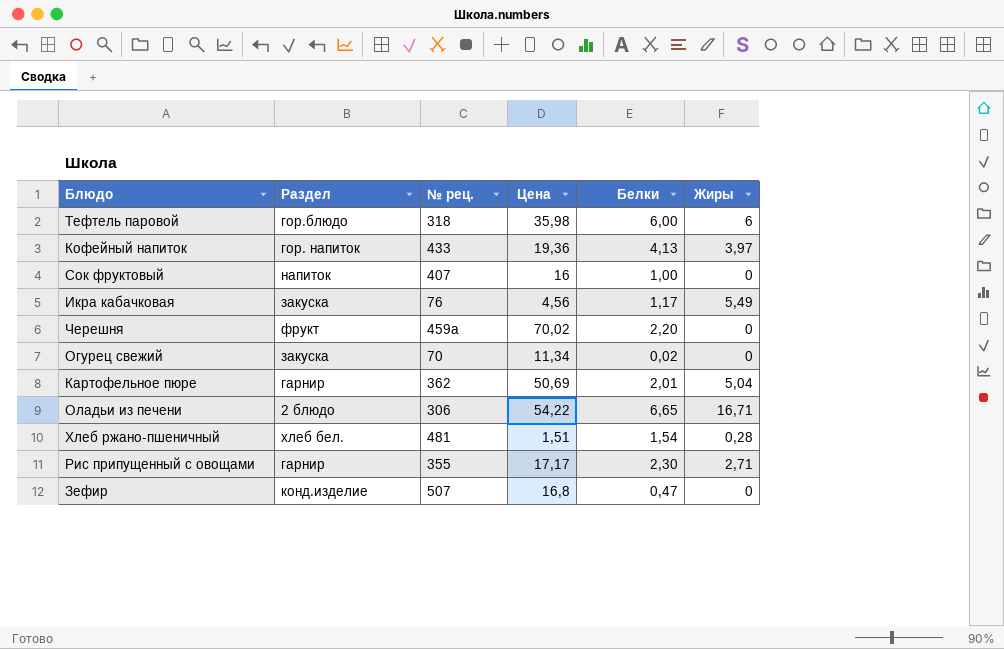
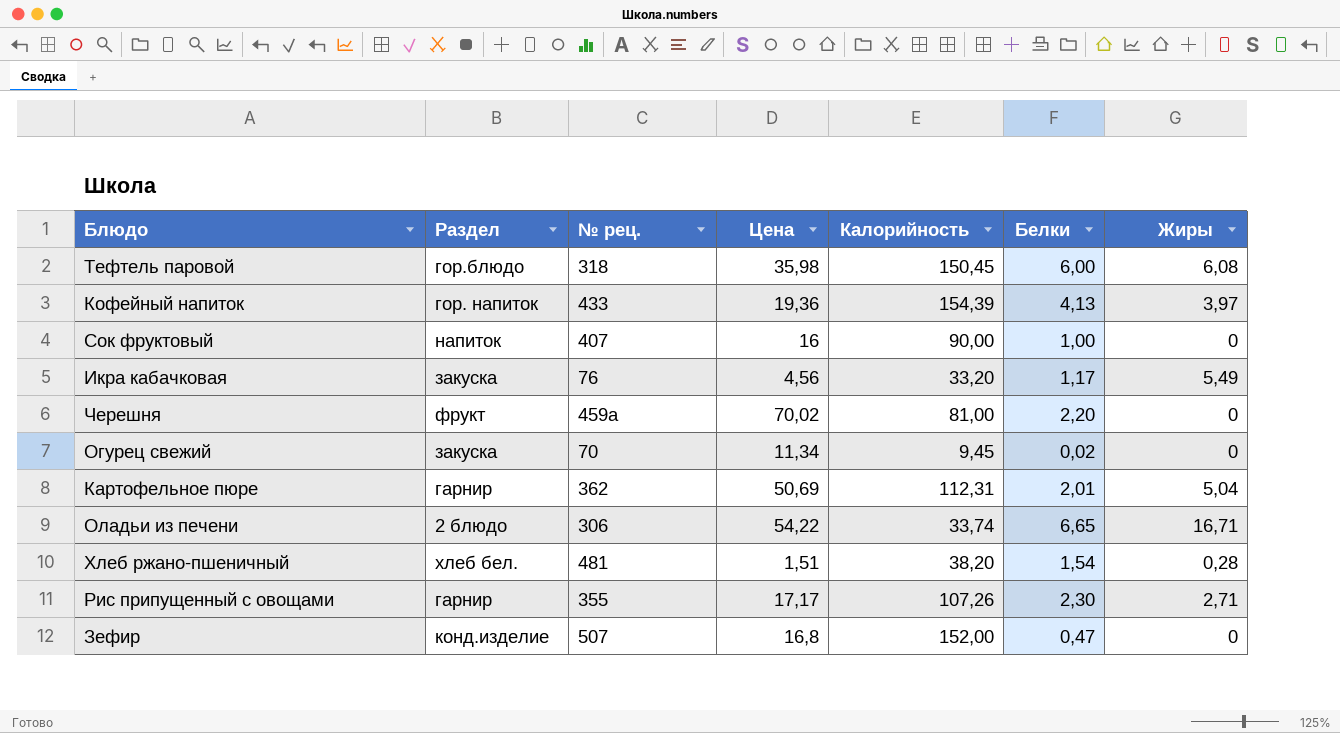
column Калорийность | position: none -> 5
Тефтель паровой | Жиры: 6 -> 6,08

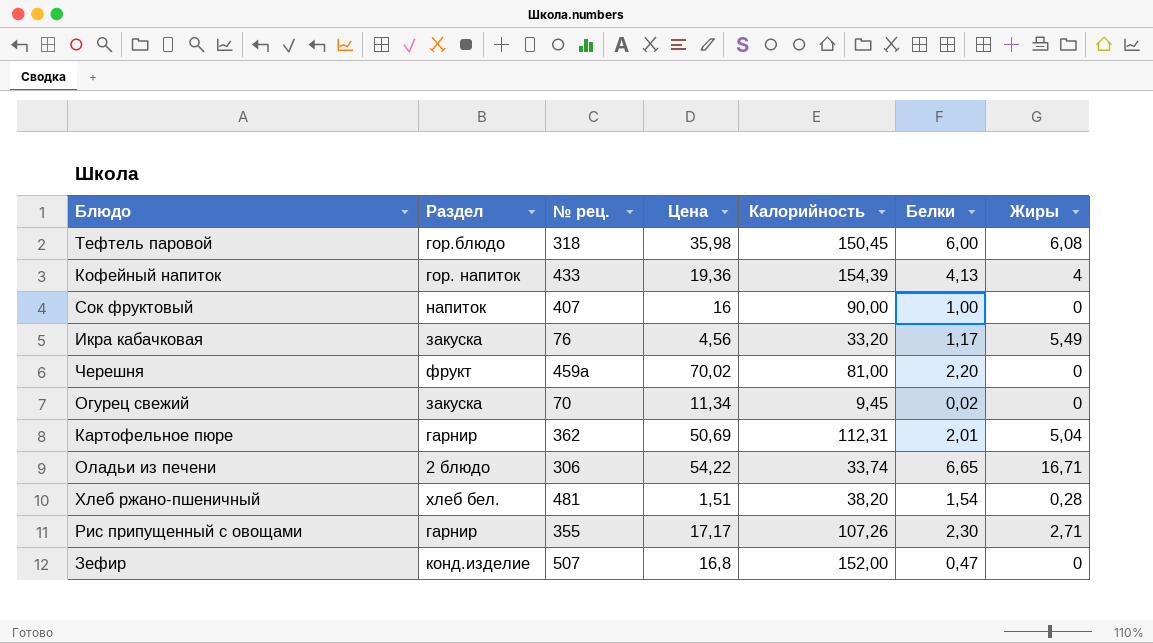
Кофейный напиток | Жиры: 3,97 -> 4

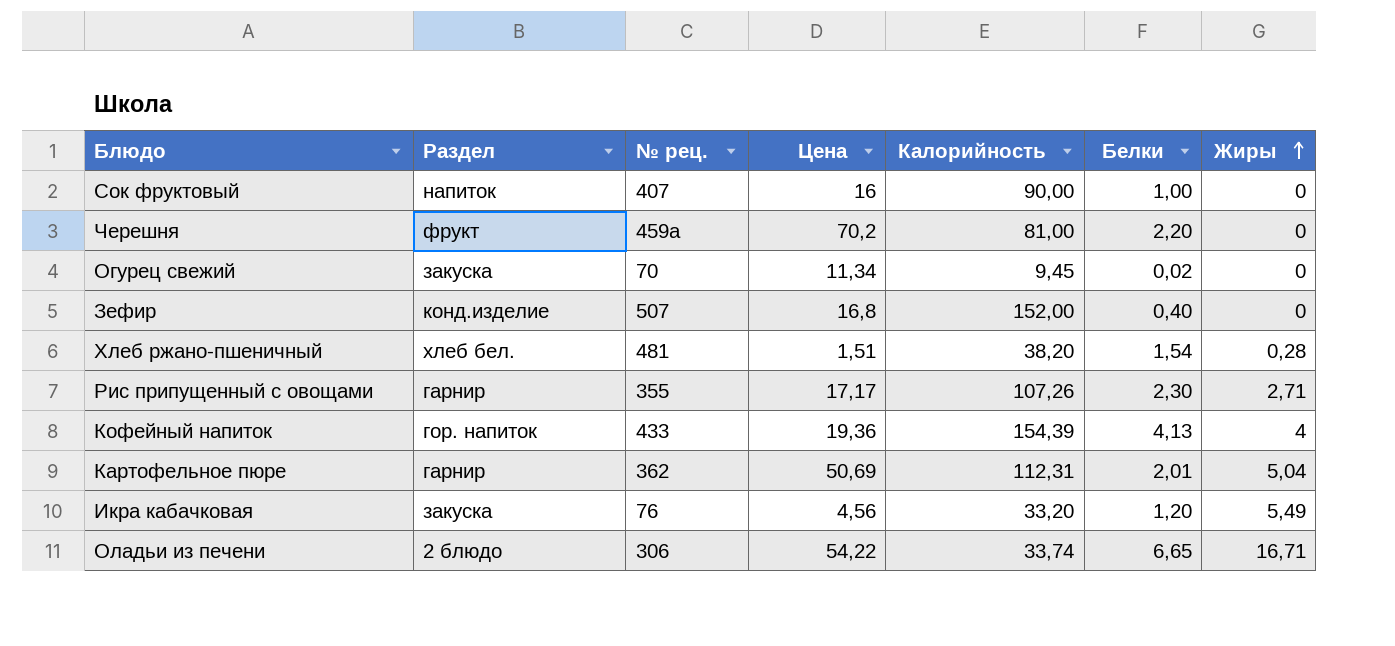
row order: none -> Жиры ascending
row Тефтель паровой: гор.блюдо | 318 | 35,98 | 150,45 | 6,00 | 6,08 -> none
Черешня | Цена: 70,02 -> 70,2
Зефир | Белки: 0,47 -> 0,40
Икра кабачковая | Белки: 1,17 -> 1,20

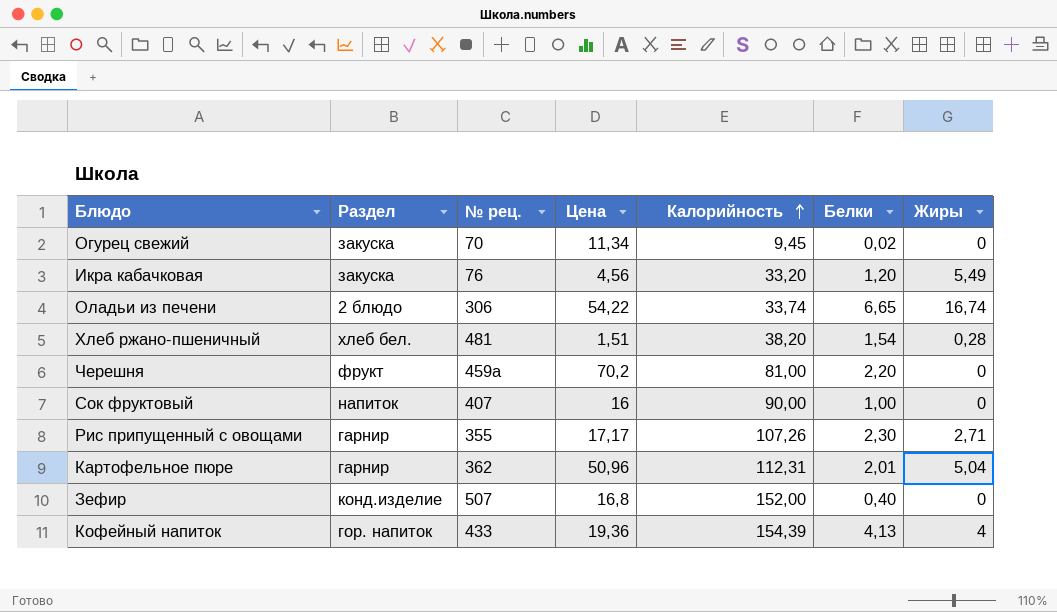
row order: Жиры ascending -> Калорийность ascending
Оладьи из печени | Жиры: 16,71 -> 16,74
Картофельное пюре | Цена: 50,69 -> 50,96

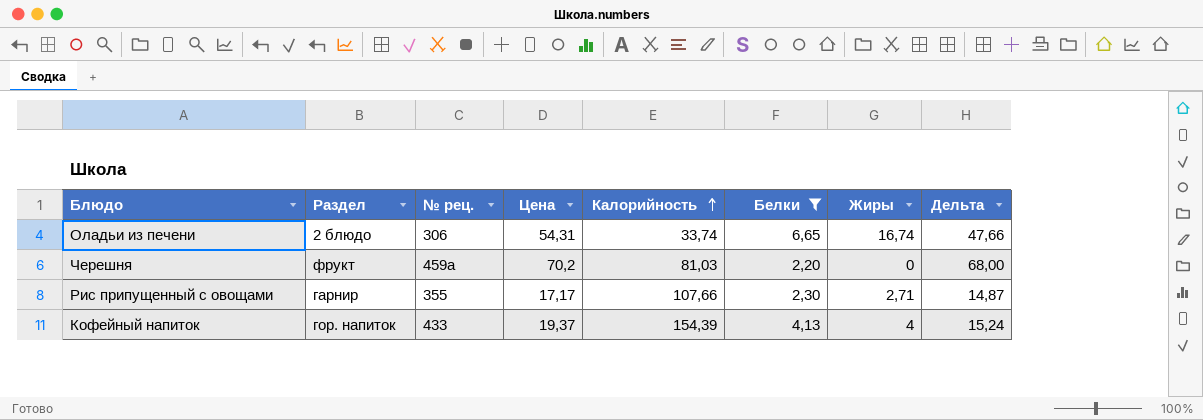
filter: none -> Белки >= 2,20
column Дельта | formula: none -> [Цена] - [Белки]
Оладьи из печени | Цена: 54,22 -> 54,31
Черешня | Калорийность: 81,00 -> 81,03
Рис припущенный с овощами | Калорийность: 107,26 -> 107,66
Кофейный напиток | Цена: 19,36 -> 19,37

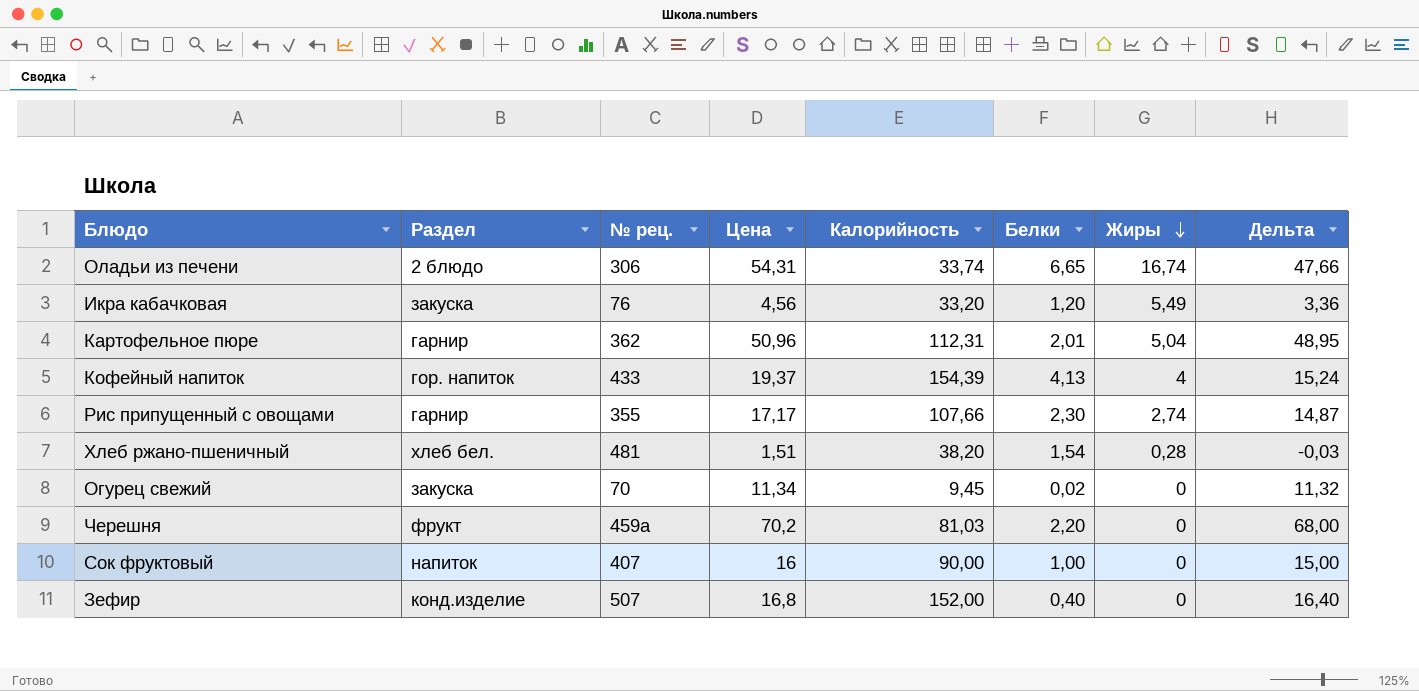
filter: Белки >= 2,20 -> none
row order: Калорийность ascending -> Жиры descending
Рис припущенный с овощами | Жиры: 2,71 -> 2,74

